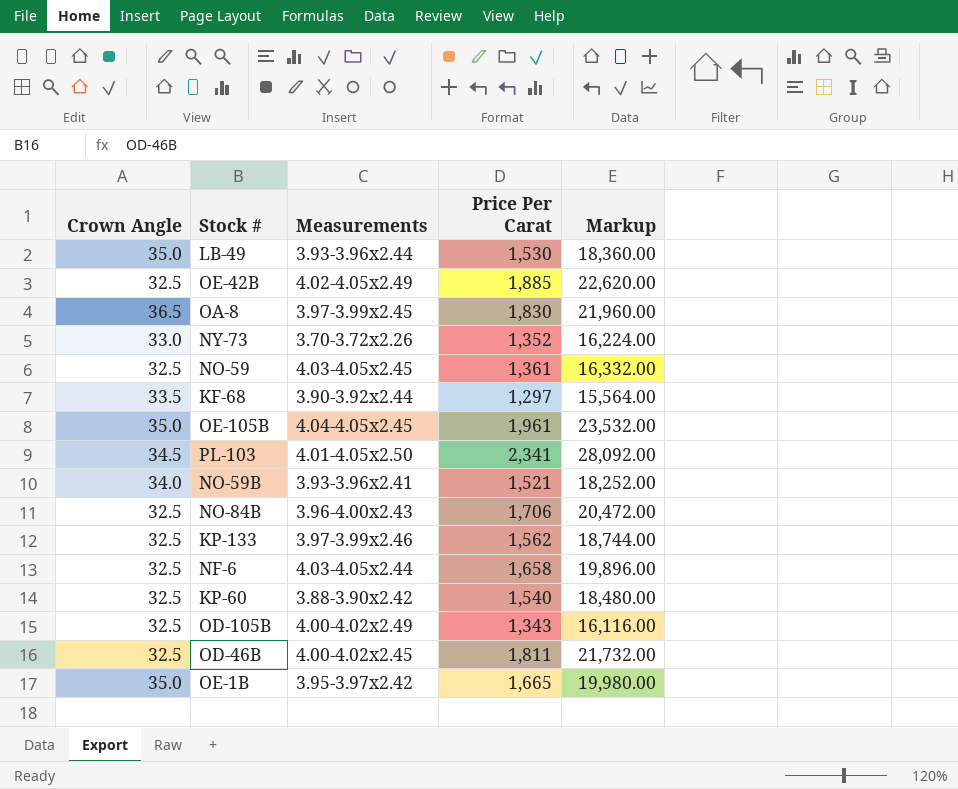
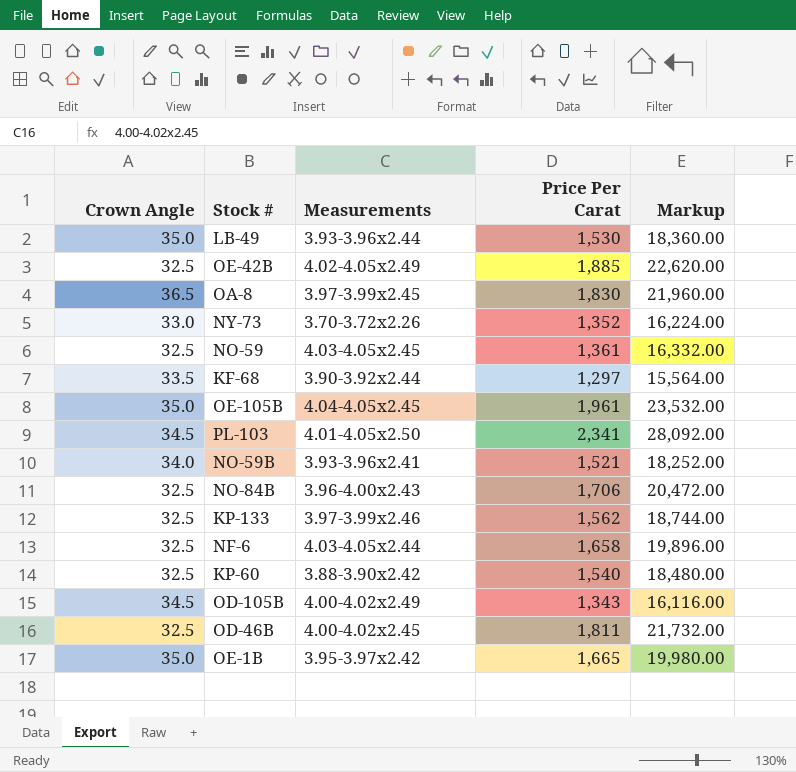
OD-105B | Crown Angle: 32.5 -> 34.5

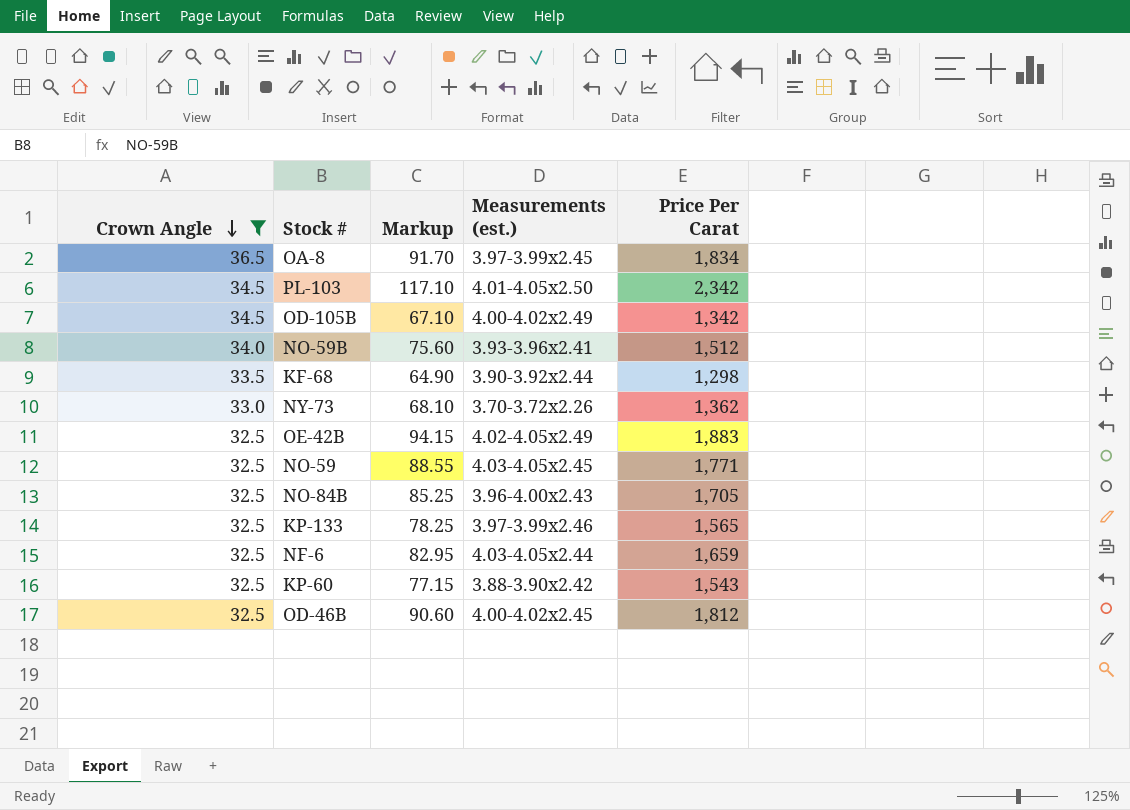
filter: none -> Crown Angle != 35.0
row order: none -> Crown Angle descending
column Markup | formula: [Price Per Carat] * 12 -> [Price Per Carat] * 0.05
column Markup | position: 5 -> 3
column name: Measurements -> Measurements (est.)
OA-8 | Price Per Carat: 1,830 -> 1,834
PL-103 | Price Per Carat: 2,341 -> 2,342
OD-105B | Price Per Carat: 1,343 -> 1,342
NO-59B | Price Per Carat: 1,521 -> 1,512
KF-68 | Price Per Carat: 1,297 -> 1,298
NY-73 | Price Per Carat: 1,352 -> 1,362
OE-42B | Price Per Carat: 1,885 -> 1,883
NO-59 | Price Per Carat: 1,361 -> 1,771
NO-84B | Price Per Carat: 1,706 -> 1,705
KP-133 | Price Per Carat: 1,562 -> 1,565
NF-6 | Price Per Carat: 1,658 -> 1,659
KP-60 | Price Per Carat: 1,540 -> 1,543
OD-46B | Price Per Carat: 1,811 -> 1,812

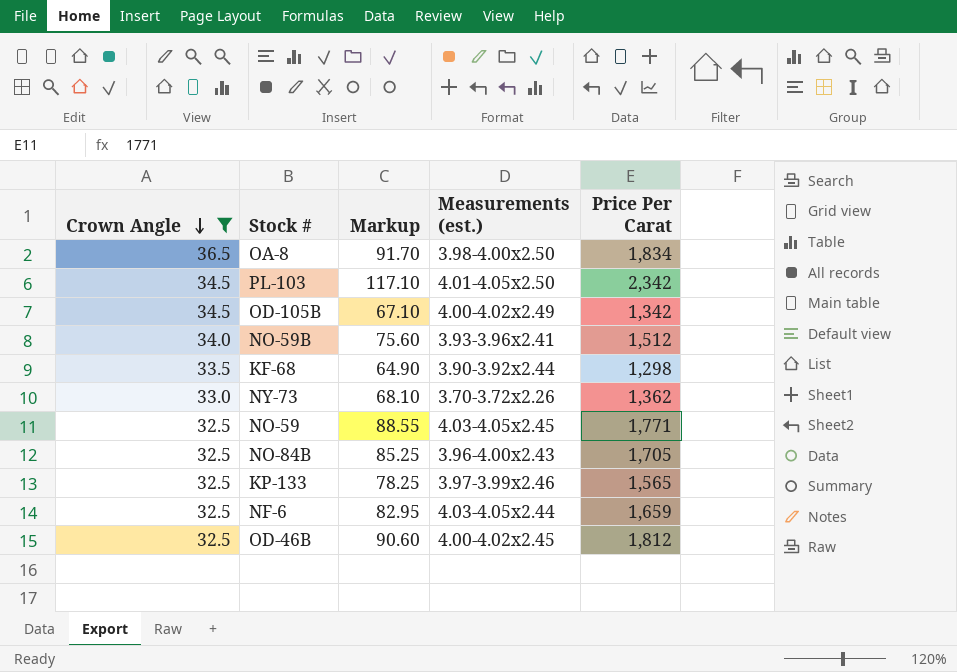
row OE-42B: 32.5 | 94.15 | 4.02-4.05x2.49 | 1,883 -> none
row KP-60: 32.5 | 77.15 | 3.88-3.90x2.42 | 1,543 -> none
OA-8 | Measurements (est.): 3.97-3.99x2.45 -> 3.98-4.00x2.50

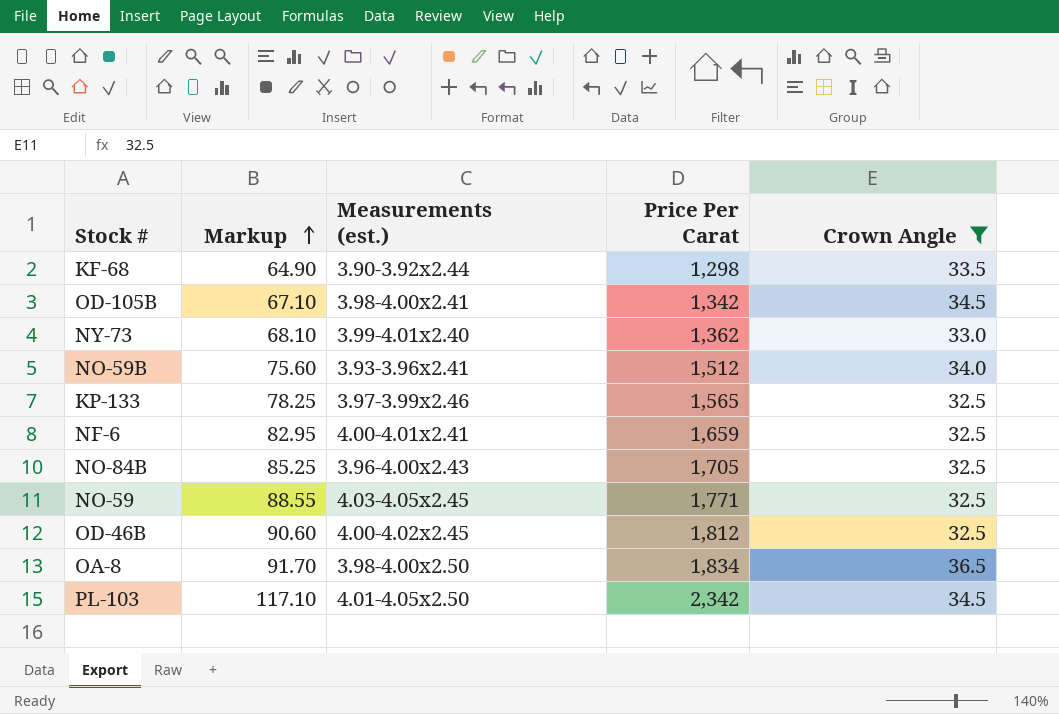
row order: Crown Angle descending -> Markup ascending
column Crown Angle | position: 1 -> 5
OD-105B | Measurements (est.): 4.00-4.02x2.49 -> 3.98-4.00x2.41
NY-73 | Measurements (est.): 3.70-3.72x2.26 -> 3.99-4.01x2.40
NF-6 | Measurements (est.): 4.03-4.05x2.44 -> 4.00-4.01x2.41

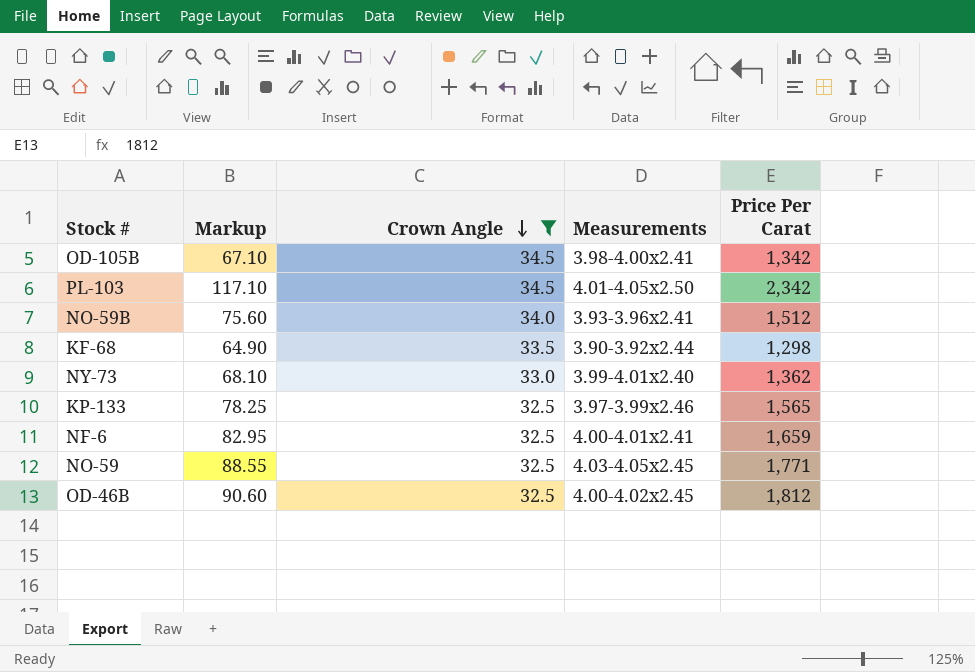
row order: Markup ascending -> Crown Angle descending
column Crown Angle | position: 5 -> 3
column name: Measurements (est.) -> Measurements
row NO-84B: 85.25 | 3.96-4.00x2.43 | 1,705 | 32.5 -> none
row OA-8: 91.70 | 3.98-4.00x2.50 | 1,834 | 36.5 -> none

